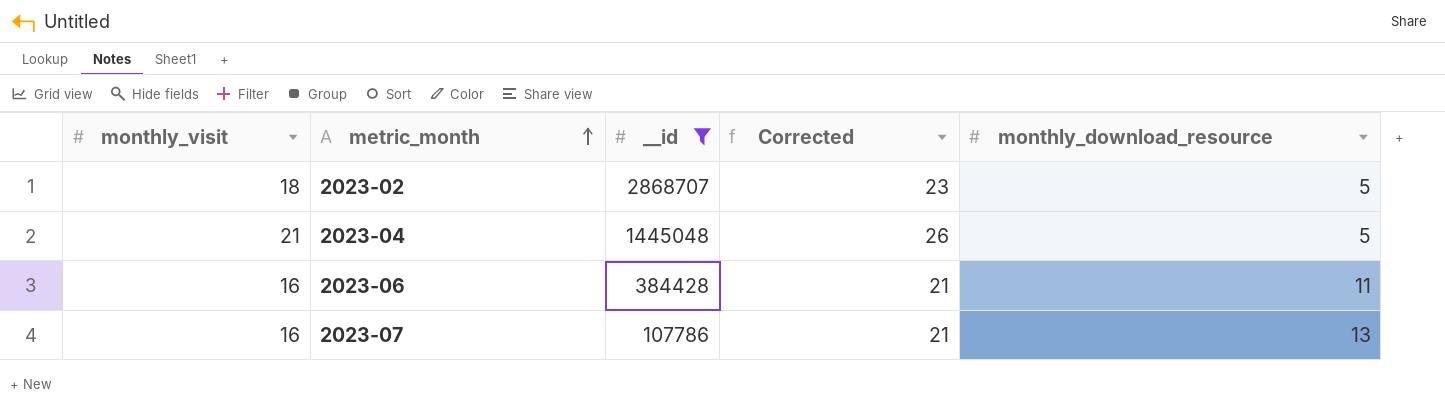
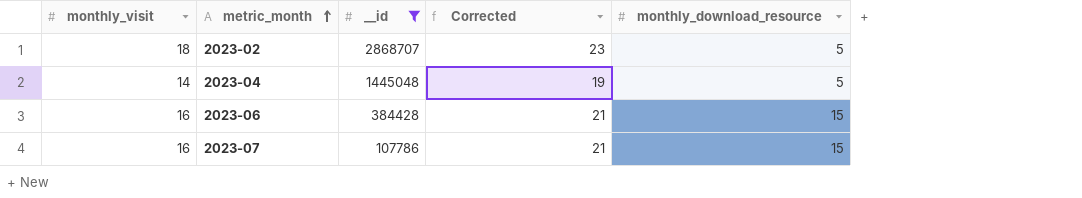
2023-04 | monthly_visit: 21 -> 14
2023-04 | Corrected: 26 -> 19
2023-06 | monthly_download_resource: 11 -> 15
2023-07 | monthly_download_resource: 13 -> 15

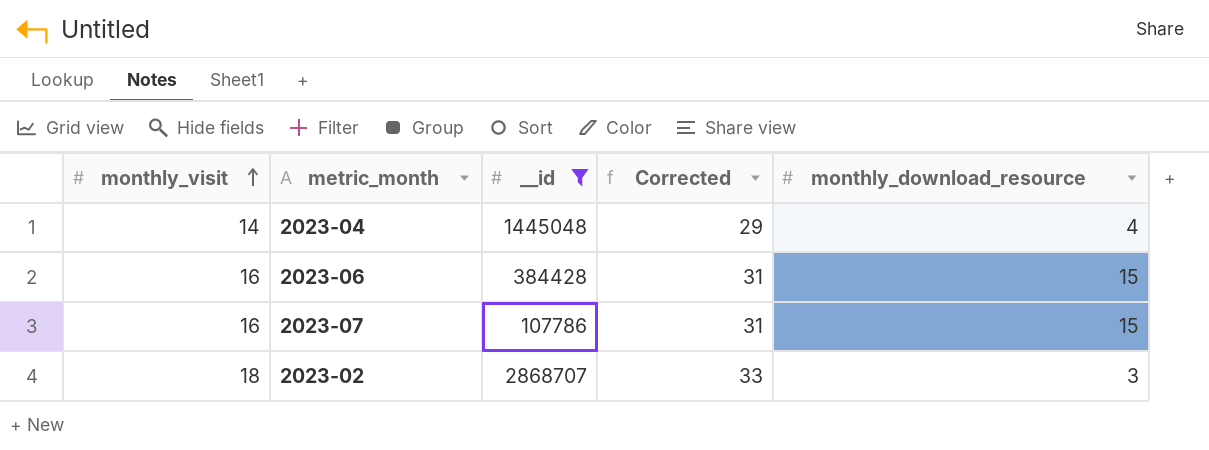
row order: metric_month ascending -> monthly_visit ascending
column Corrected | formula: [monthly_visit] + 5 -> [monthly_visit] + 15
2023-04 | monthly_download_resource: 5 -> 4
2023-02 | monthly_download_resource: 5 -> 3

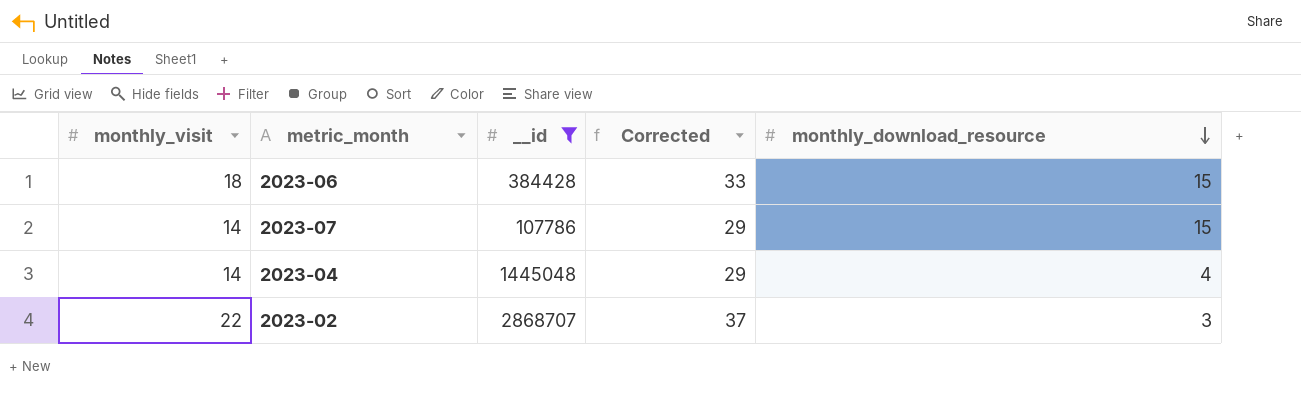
row order: monthly_visit ascending -> monthly_download_resource descending
2023-06 | monthly_visit: 16 -> 18
2023-06 | Corrected: 31 -> 33
2023-07 | monthly_visit: 16 -> 14
2023-07 | Corrected: 31 -> 29
2023-02 | monthly_visit: 18 -> 22
2023-02 | Corrected: 33 -> 37

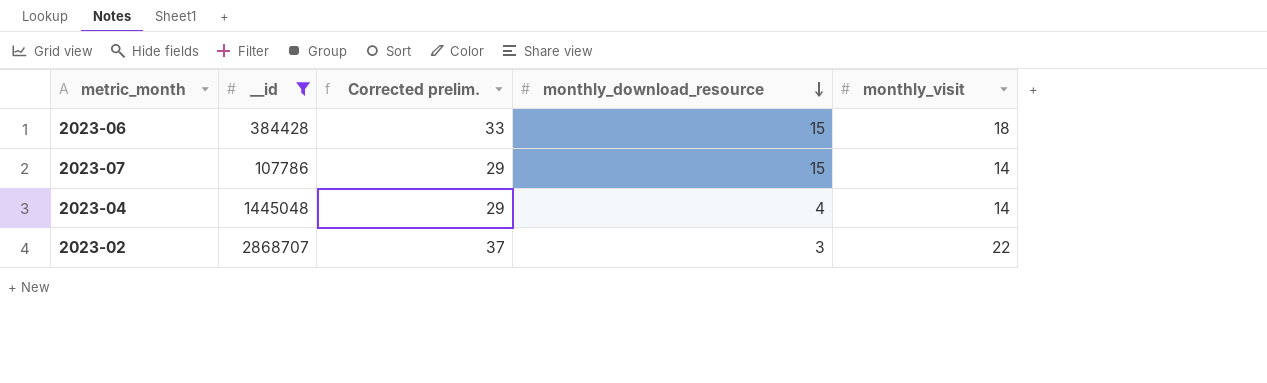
column name: Corrected -> Corrected prelim.
column monthly_visit | position: 1 -> 5

